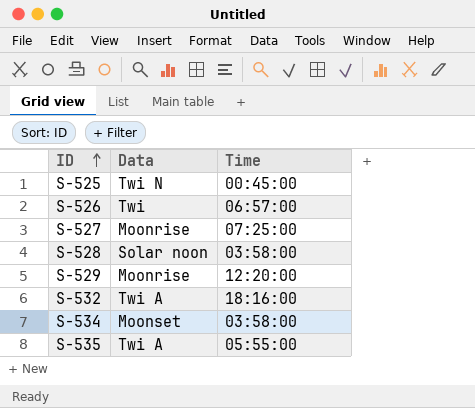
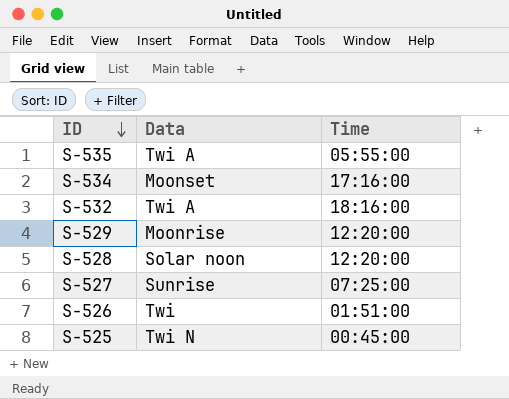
row order: ID ascending -> ID descending
S-534 | Time: 03:58:00 -> 17:16:00
S-528 | Time: 03:58:00 -> 12:20:00
S-527 | Data: Moonrise -> Sunrise
S-526 | Time: 06:57:00 -> 01:51:00

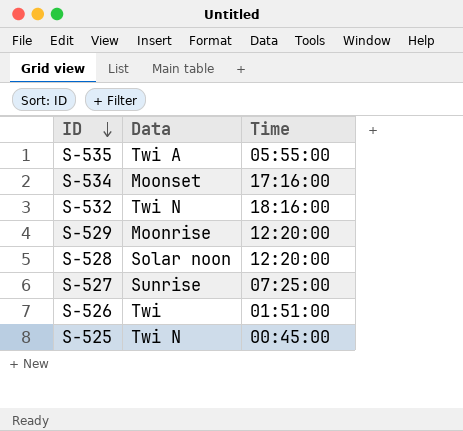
S-532 | Data: Twi A -> Twi N

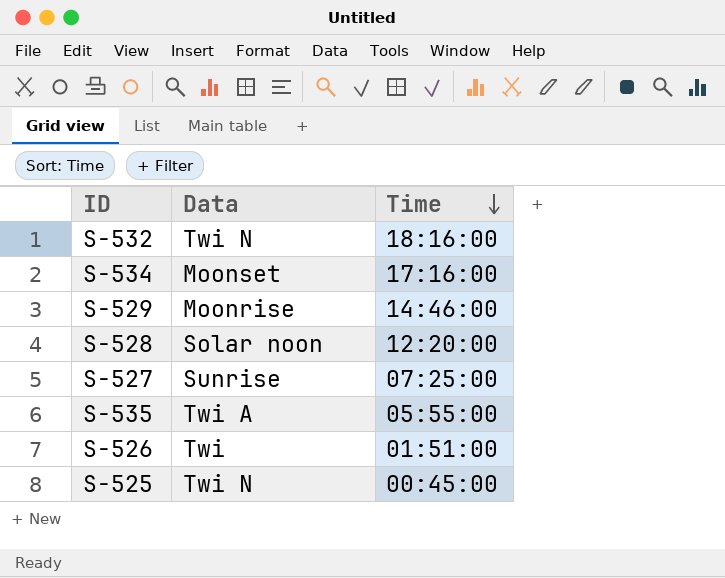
row order: ID descending -> Time descending
S-529 | Time: 12:20:00 -> 14:46:00

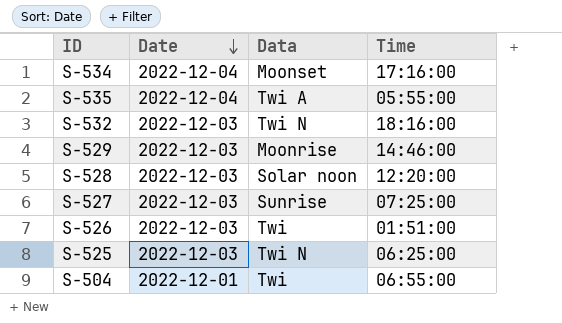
row order: Time descending -> Date descending
column Date | position: none -> 2
S-525 | Time: 00:45:00 -> 06:25:00
row S-504: none -> 2022-12-01 | Twi | 06:55:00

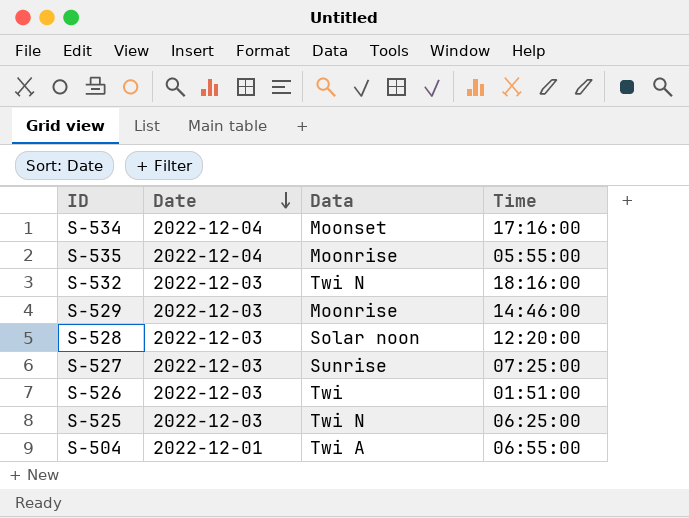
S-535 | Data: Twi A -> Moonrise
S-504 | Data: Twi -> Twi A

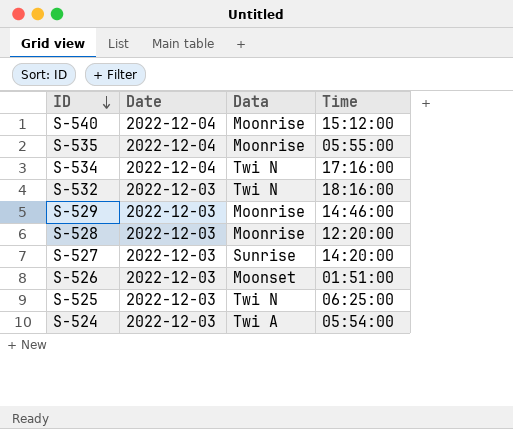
row order: Date descending -> ID descending
row S-504: 2022-12-01 | Twi A | 06:55:00 -> none
row S-540: none -> 2022-12-04 | Moonrise | 15:12:00
S-534 | Data: Moonset -> Twi N
S-528 | Data: Solar noon -> Moonrise
S-527 | Time: 07:25:00 -> 14:20:00
S-526 | Data: Twi -> Moonset
row S-524: none -> 2022-12-03 | Twi A | 05:54:00

